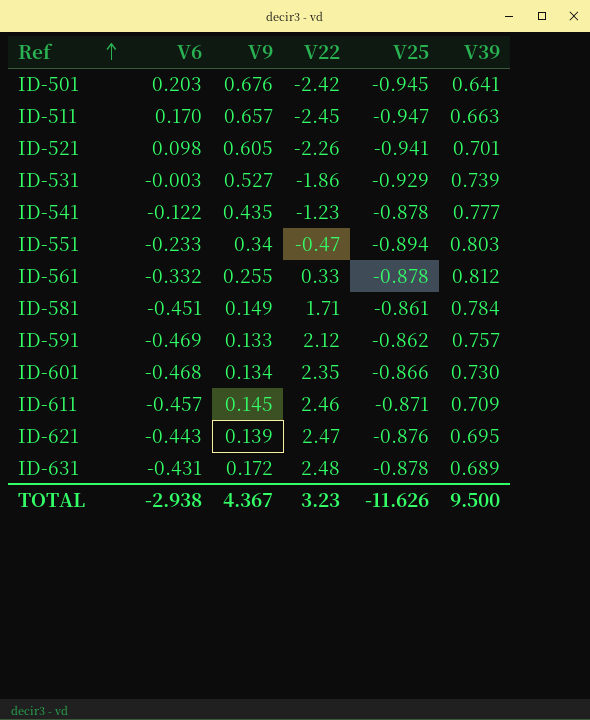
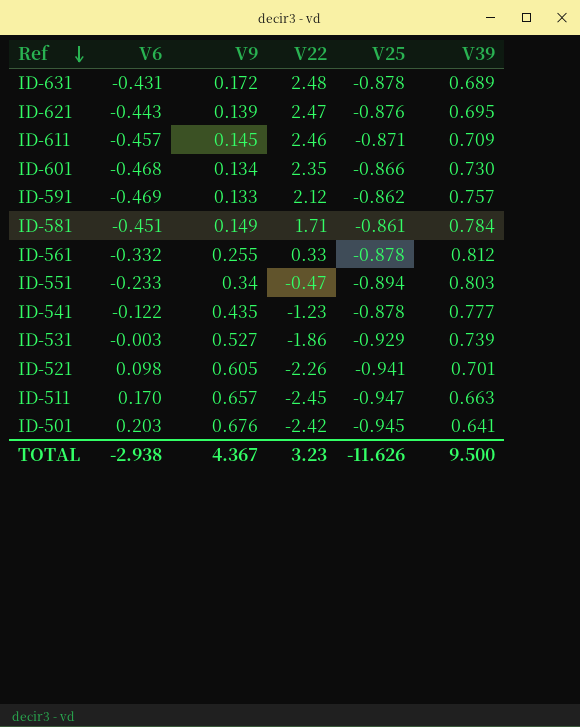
row order: Ref ascending -> Ref descending

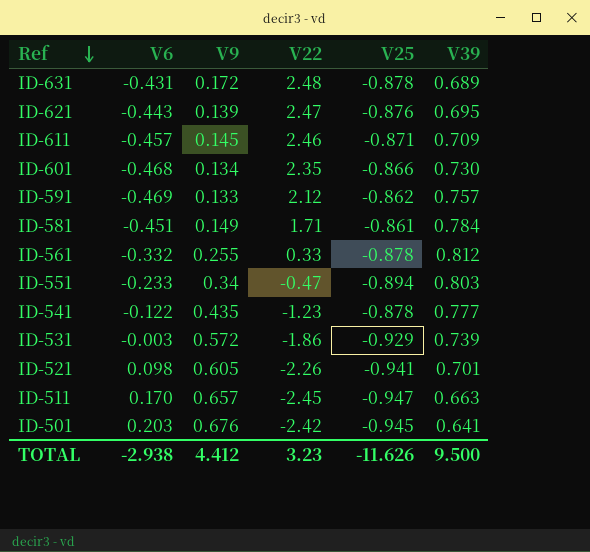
ID-531 | V9: 0.527 -> 0.572
TOTAL | V9: 4.367 -> 4.412

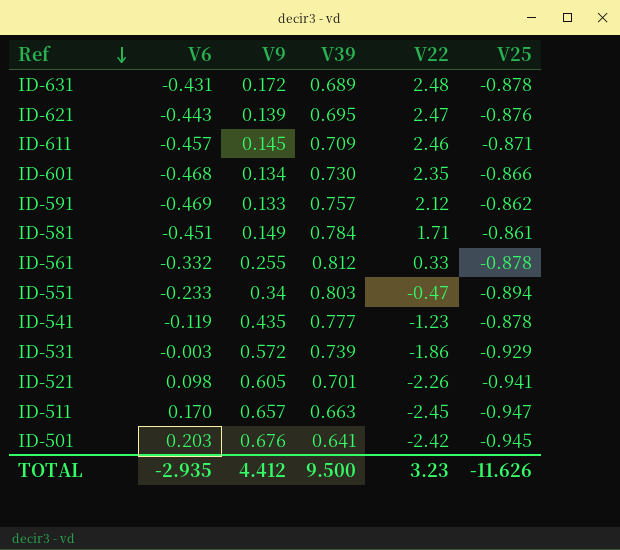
column V39 | position: 6 -> 4
ID-541 | V6: -0.122 -> -0.119
TOTAL | V6: -2.938 -> -2.935

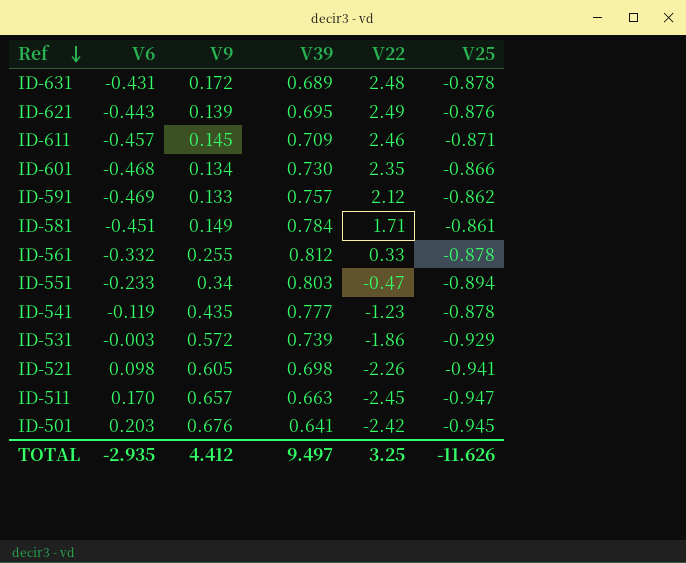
ID-621 | V22: 2.47 -> 2.49
ID-521 | V39: 0.701 -> 0.698
TOTAL | V39: 9.500 -> 9.497
TOTAL | V22: 3.23 -> 3.25

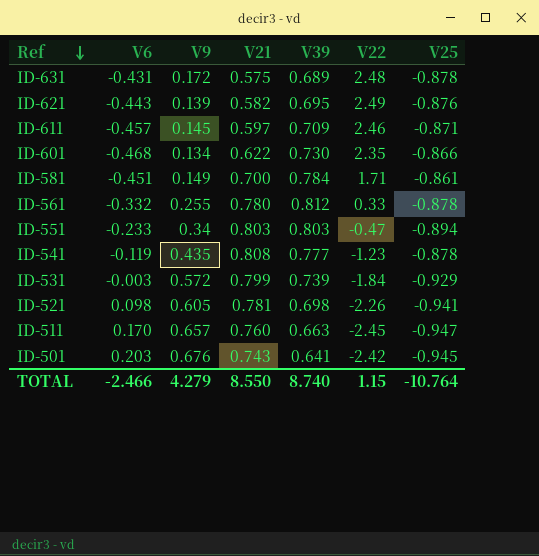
column V21 | position: none -> 4
row ID-591: -0.469 | 0.133 | 0.757 | 2.12 | -0.862 -> none
ID-531 | V22: -1.86 -> -1.84
TOTAL | V6: -2.935 -> -2.466
TOTAL | V9: 4.412 -> 4.279
TOTAL | V39: 9.497 -> 8.740
TOTAL | V22: 3.25 -> 1.15
TOTAL | V25: -11.626 -> -10.764

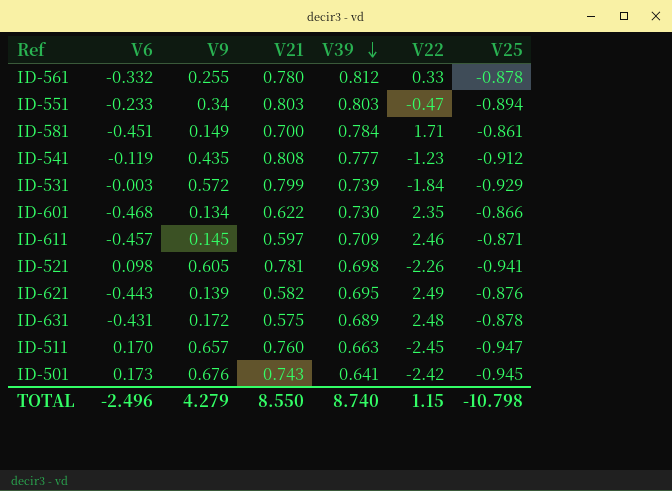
row order: Ref descending -> V39 descending
ID-541 | V25: -0.878 -> -0.912
ID-501 | V6: 0.203 -> 0.173
TOTAL | V6: -2.466 -> -2.496
TOTAL | V25: -10.764 -> -10.798

